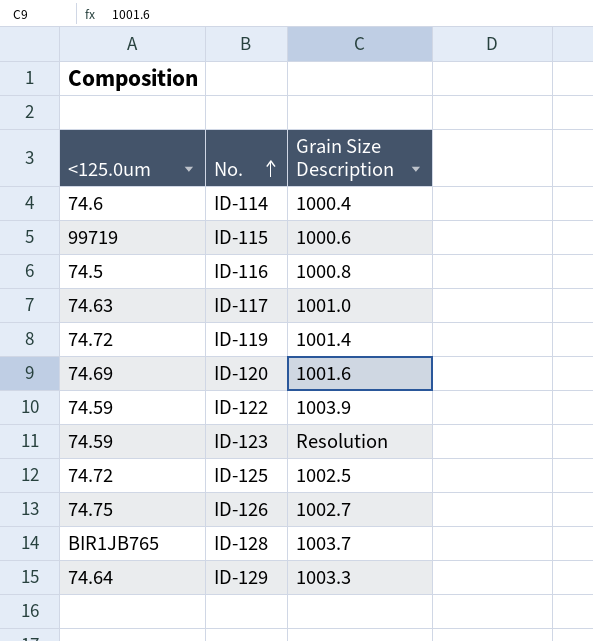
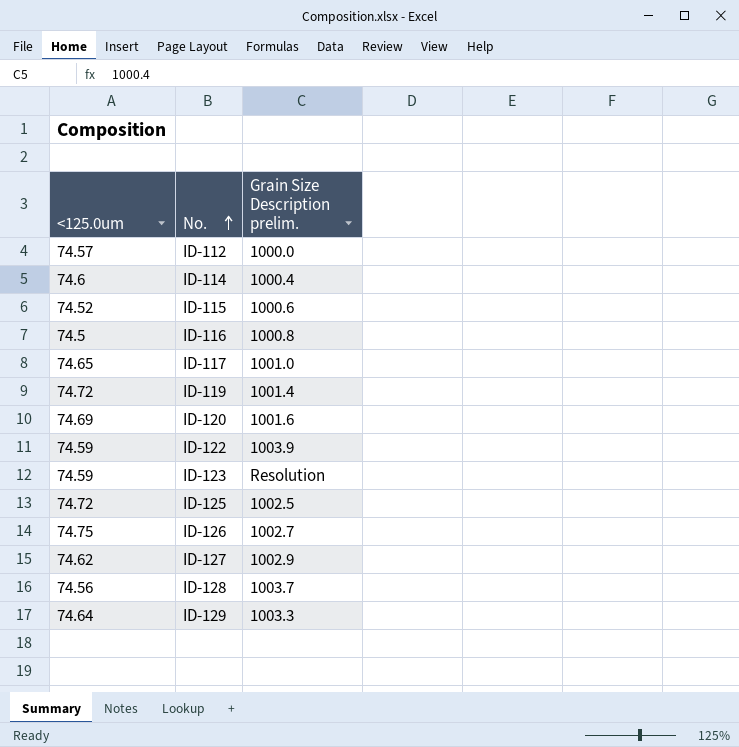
column name: Grain Size Description -> Grain Size Description prelim.
row ID-112: none -> 74.57 | 1000.0
ID-115 | <125.0um: 99719 -> 74.52
ID-117 | <125.0um: 74.63 -> 74.65
row ID-127: none -> 74.62 | 1002.9
ID-128 | <125.0um: BIR1JB765 -> 74.56

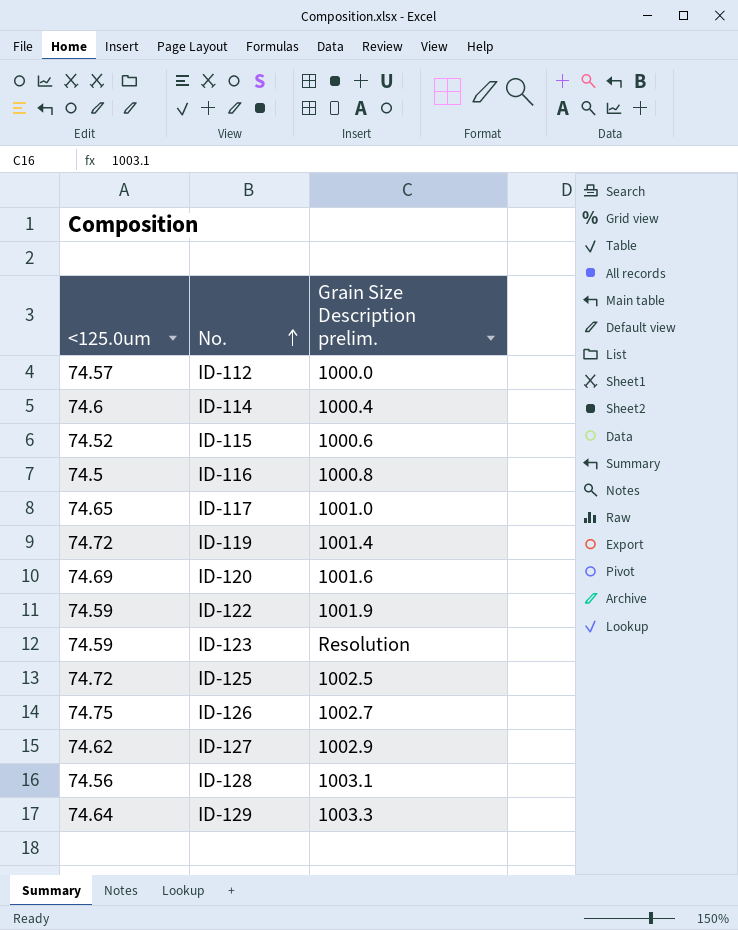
ID-122 | Grain Size Description prelim.: 1003.9 -> 1001.9
ID-128 | Grain Size Description prelim.: 1003.7 -> 1003.1

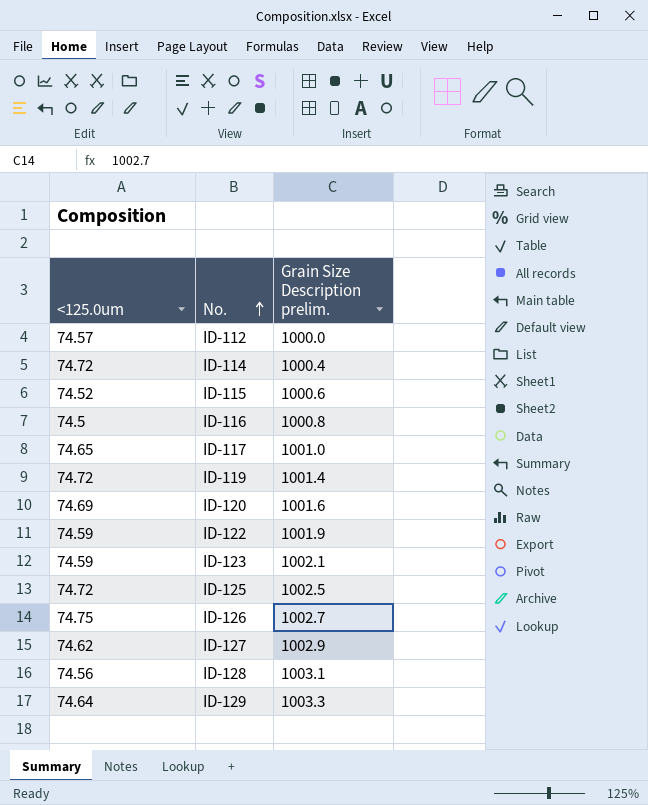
ID-114 | <125.0um: 74.6 -> 74.72
ID-123 | Grain Size Description prelim.: Resolution -> 1002.1

